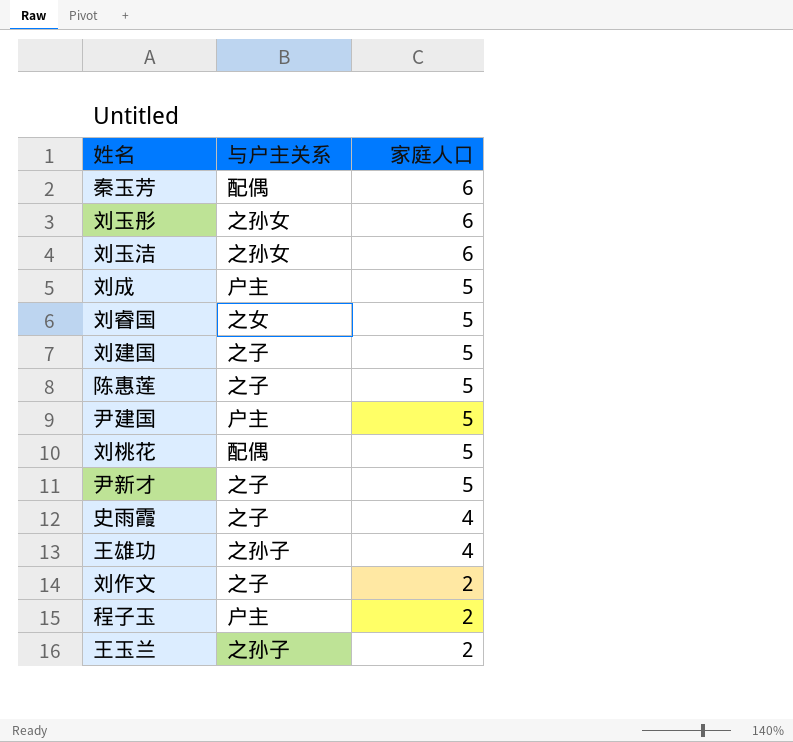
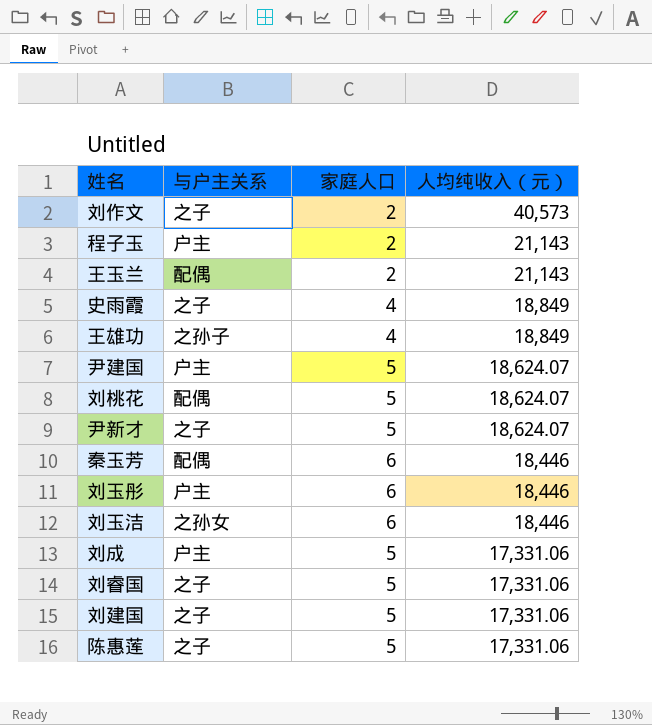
row order: 家庭人口 descending -> 人均纯收入（元） descending
column 人均纯收入（元） | position: none -> 4
王玉兰 | 与户主关系: 之孙子 -> 配偶
刘玉彤 | 与户主关系: 之孙女 -> 户主
刘睿国 | 与户主关系: 之女 -> 之子

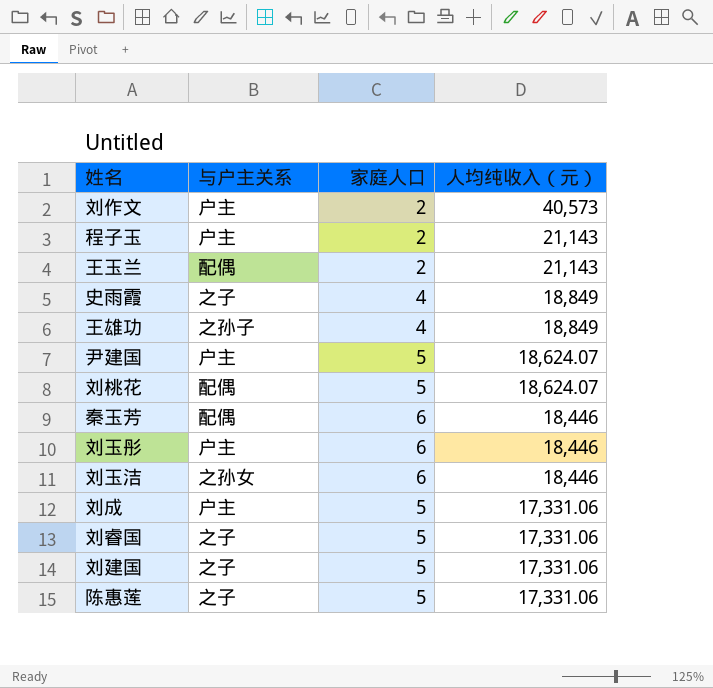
row 尹新才: 之子 | 5 | 18,624.07 -> none
刘作文 | 与户主关系: 之子 -> 户主

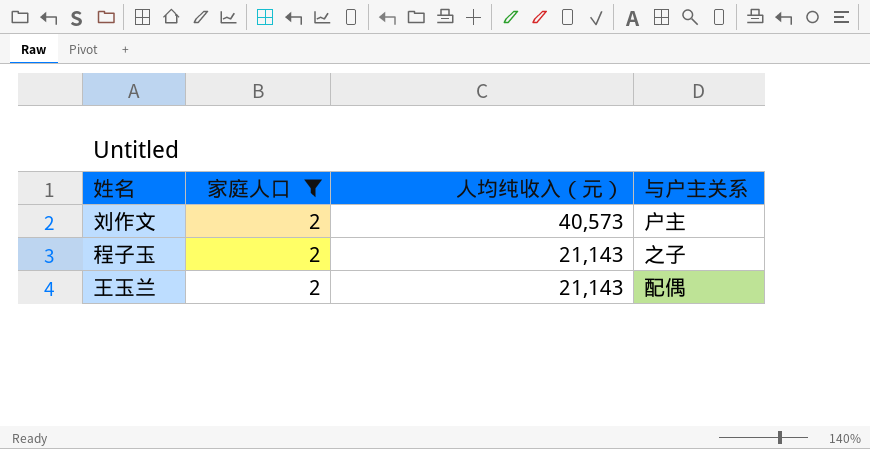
filter: none -> 家庭人口 = 2
column 与户主关系 | position: 2 -> 4
程子玉 | 与户主关系: 户主 -> 之子

